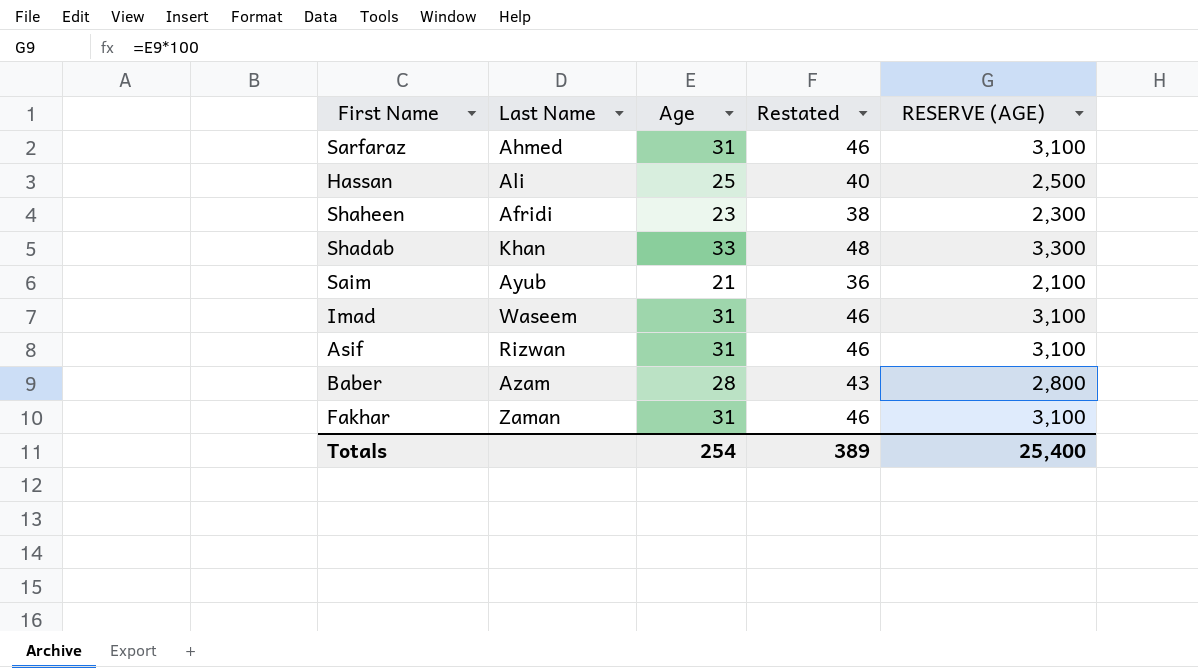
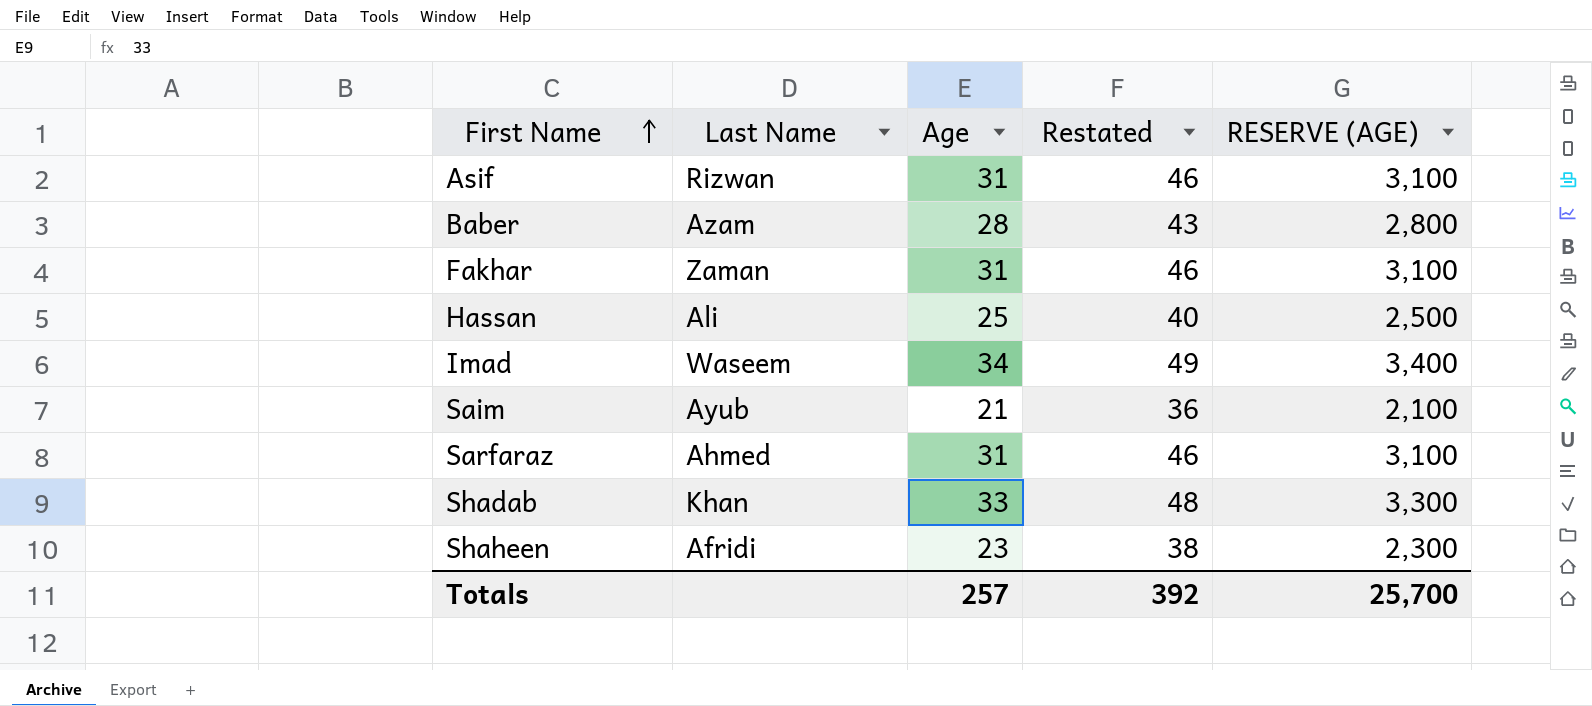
row order: none -> First Name ascending
Imad | Age: 31 -> 34
Imad | Restated: 46 -> 49
Imad | RESERVE (AGE): 3,100 -> 3,400
Totals | Age: 254 -> 257
Totals | Restated: 389 -> 392
Totals | RESERVE (AGE): 25,400 -> 25,700

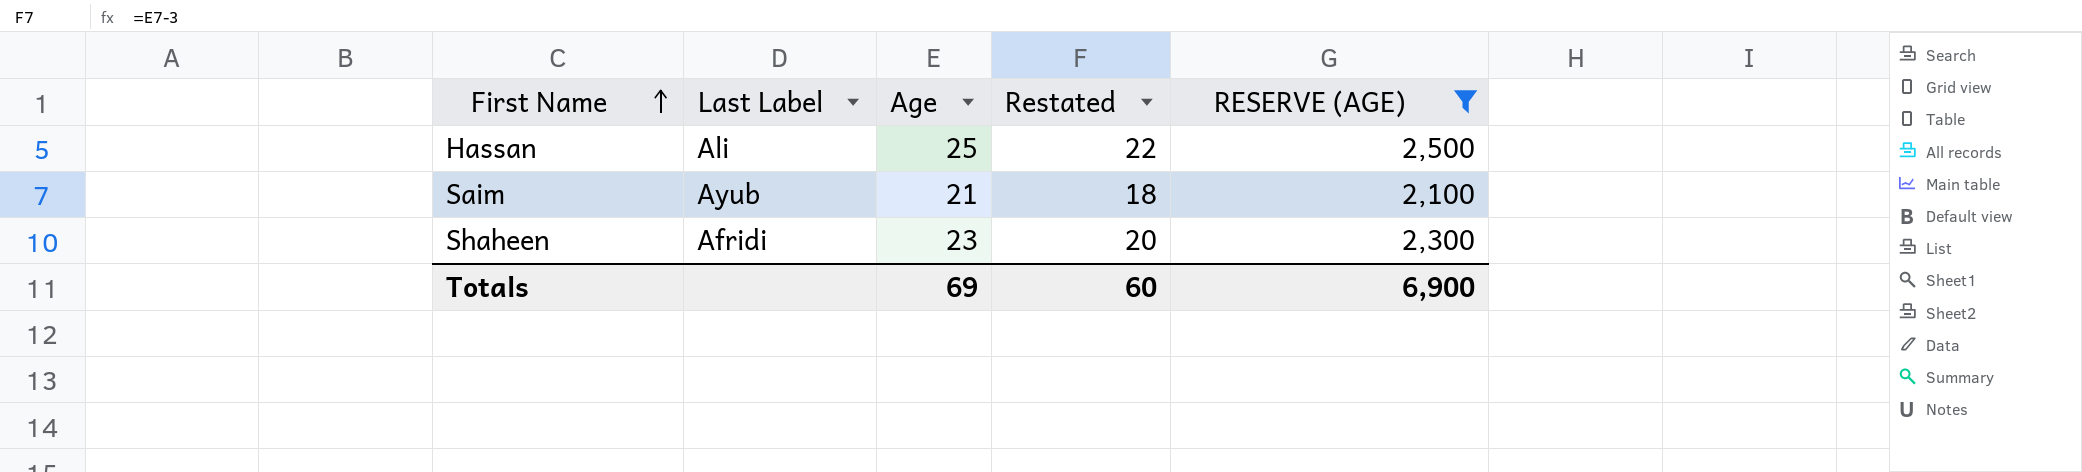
filter: none -> RESERVE (AGE) <= 2,500
column name: Last Name -> Last Label
column Restated | formula: [Age] + 15 -> [Age] - 3
Totals | Age: 257 -> 69
Totals | Restated: 392 -> 60
Totals | RESERVE (AGE): 25,700 -> 6,900

